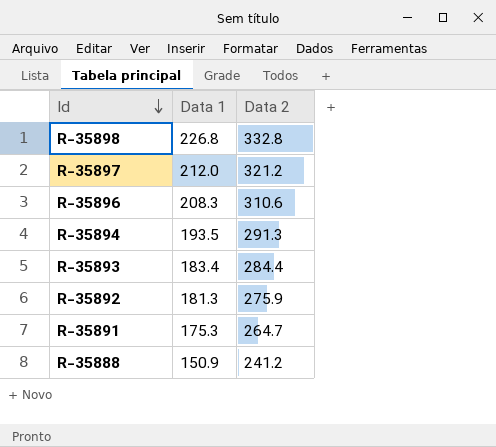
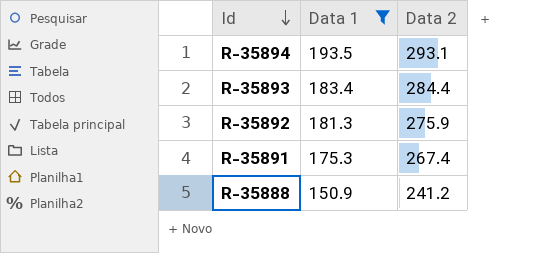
filter: none -> Data 1 <= 193.5
R-35894 | Data 2: 291.3 -> 293.1
R-35891 | Data 2: 264.7 -> 267.4

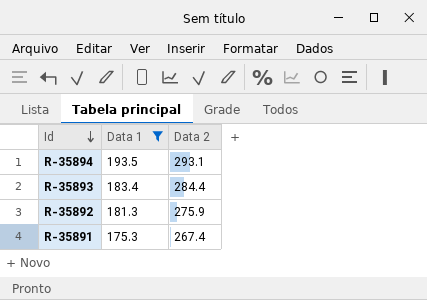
row R-35888: 150.9 | 241.2 -> none

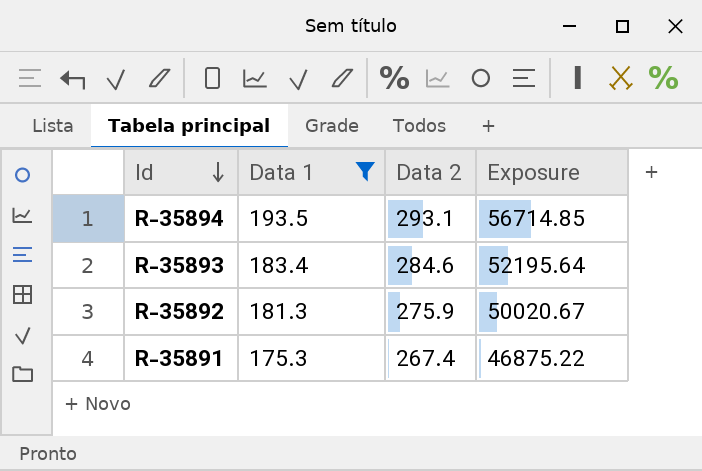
column Exposure | formula: none -> [Data 1] * [Data 2]
R-35893 | Data 2: 284.4 -> 284.6

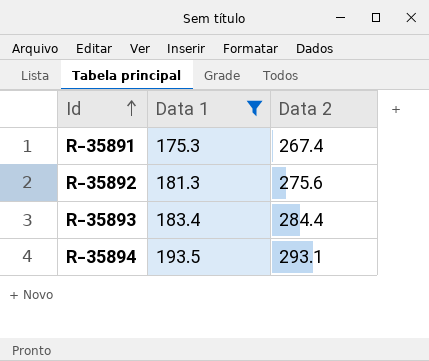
row order: Id descending -> Id ascending
column Exposure | formula: [Data 1] * [Data 2] -> none
R-35892 | Data 2: 275.9 -> 275.6
R-35893 | Data 2: 284.6 -> 284.4

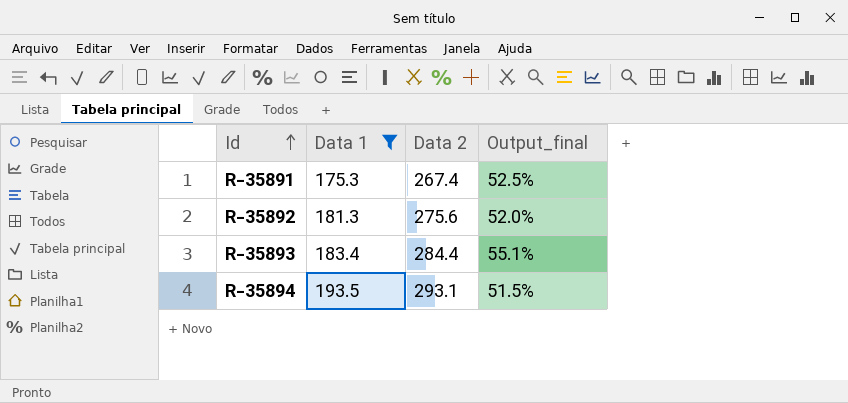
column Output_final | formula: none -> ([Data 2] - [Data 1]) / [Data 1]

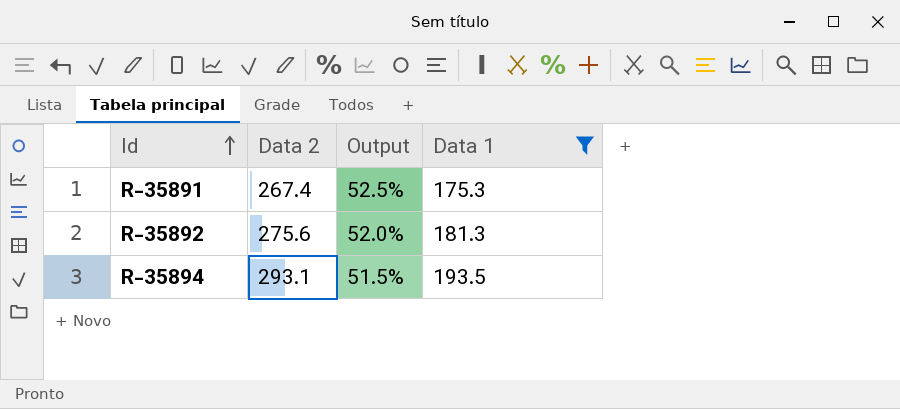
column name: Output_final -> Output
column Data 1 | position: 2 -> 4
row R-35893: 183.4 | 284.4 | 55.1% -> none

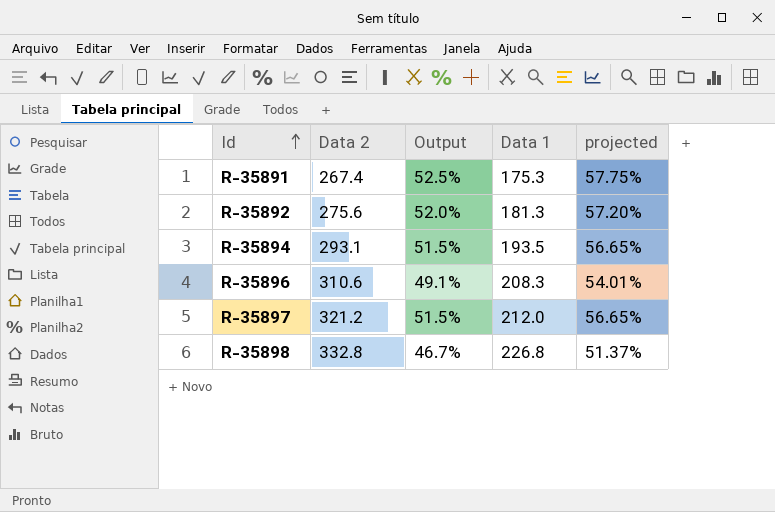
filter: Data 1 <= 193.5 -> none
column projected | formula: none -> [Output] * 1.1

